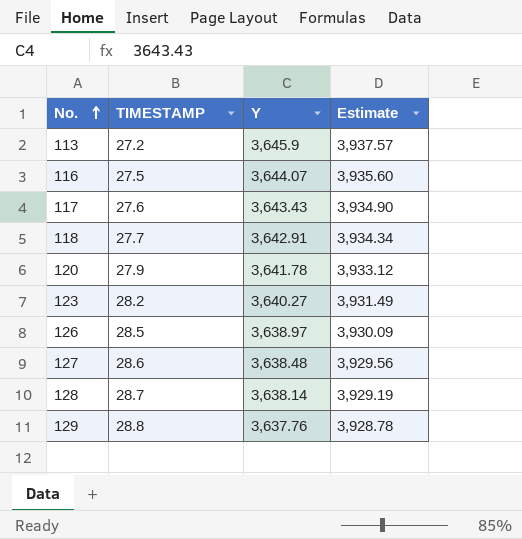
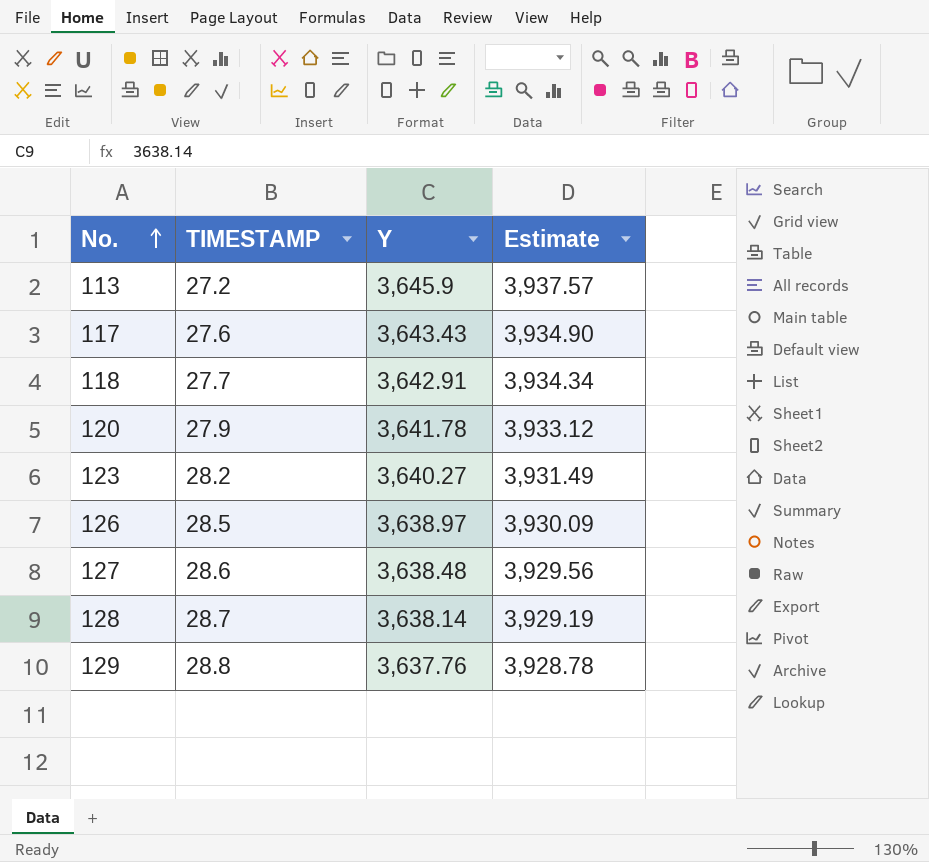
row 116: 27.5 | 3,644.07 | 3,935.60 -> none

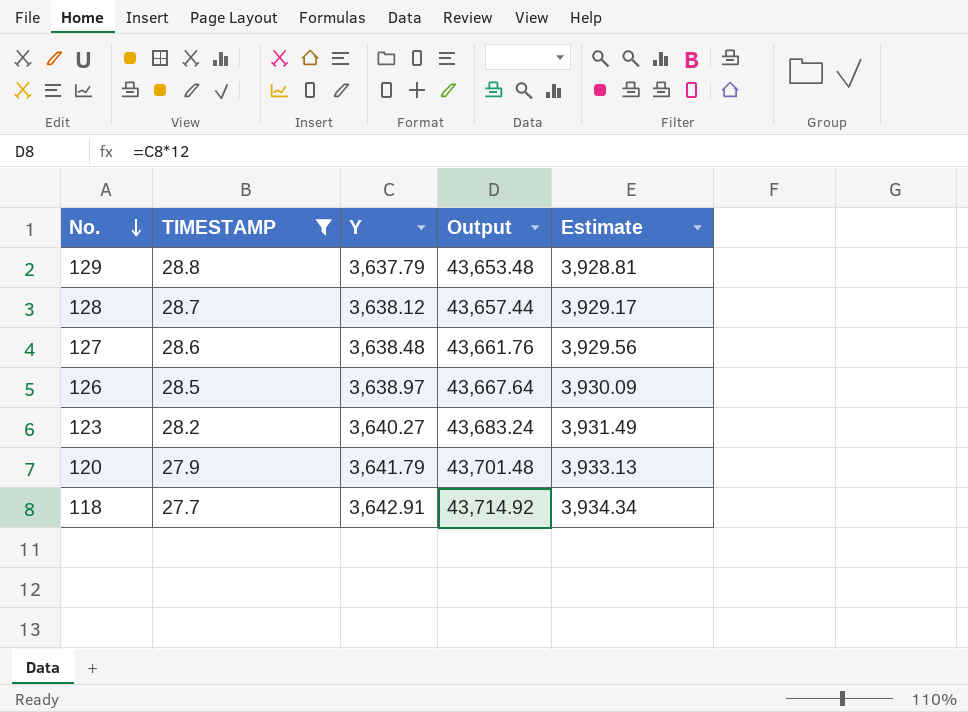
filter: none -> TIMESTAMP >= 27.7
row order: No. ascending -> No. descending
column Output | formula: none -> [Y] * 12
129 | Y: 3,637.76 -> 3,637.79
129 | Estimate: 3,928.78 -> 3,928.81
128 | Y: 3,638.14 -> 3,638.12
128 | Estimate: 3,929.19 -> 3,929.17
120 | Y: 3,641.78 -> 3,641.79
120 | Estimate: 3,933.12 -> 3,933.13

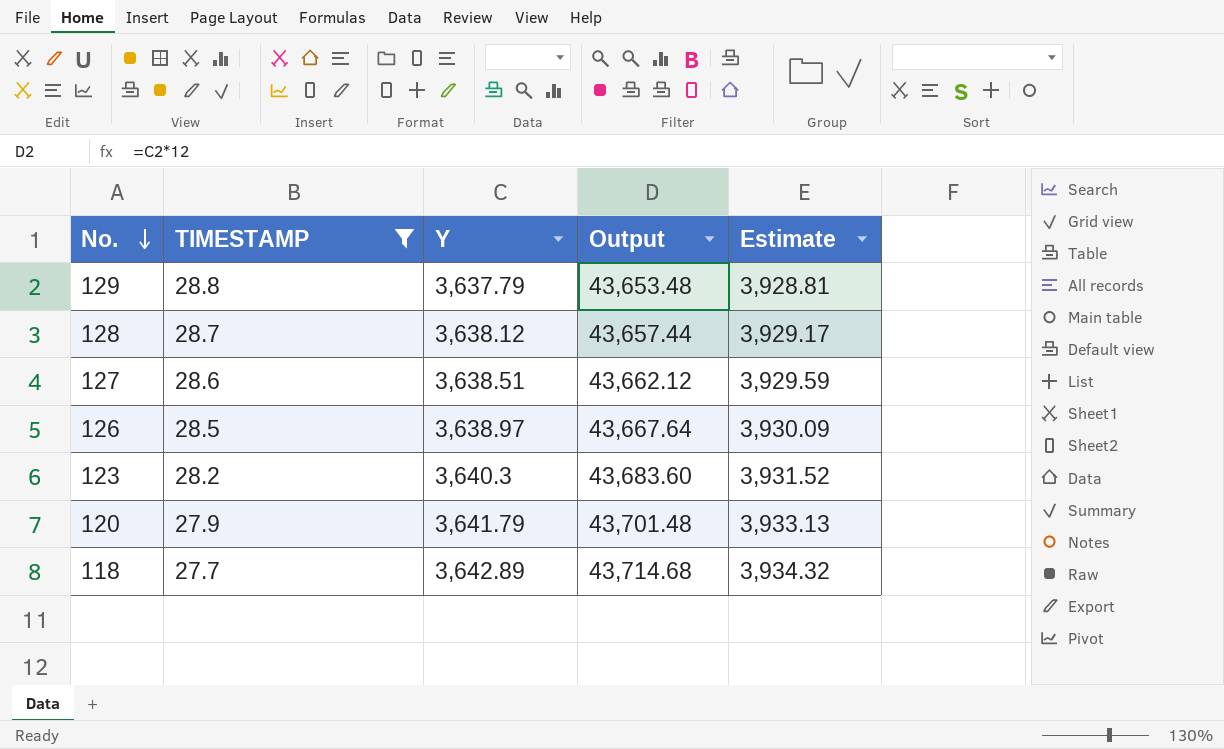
127 | Y: 3,638.48 -> 3,638.51
127 | Output: 43,661.76 -> 43,662.12
127 | Estimate: 3,929.56 -> 3,929.59
123 | Y: 3,640.27 -> 3,640.3
123 | Output: 43,683.24 -> 43,683.60
123 | Estimate: 3,931.49 -> 3,931.52
118 | Y: 3,642.91 -> 3,642.89
118 | Output: 43,714.92 -> 43,714.68
118 | Estimate: 3,934.34 -> 3,934.32

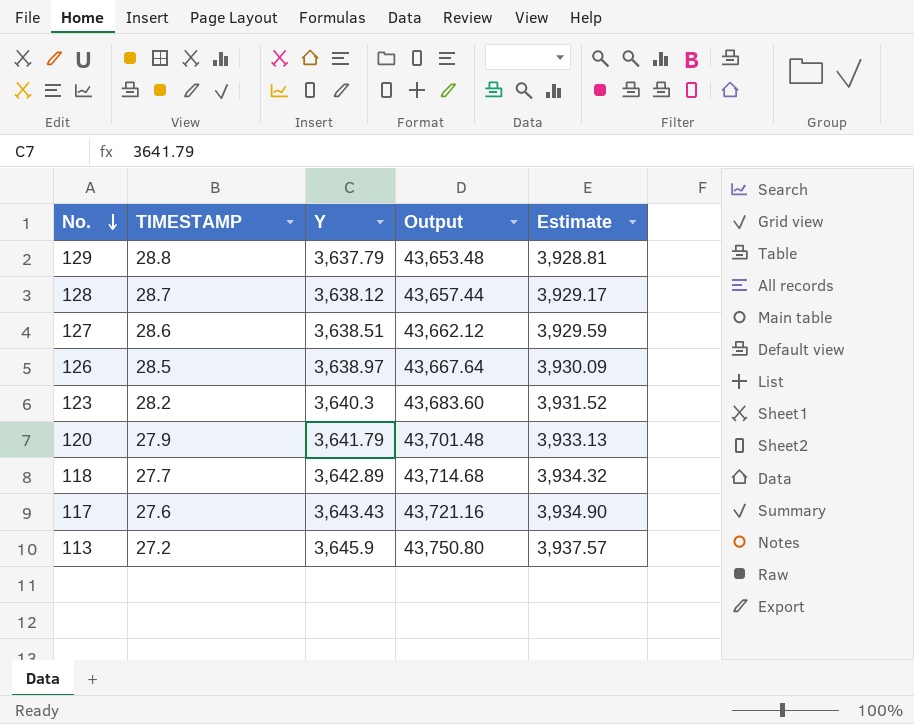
filter: TIMESTAMP >= 27.7 -> none

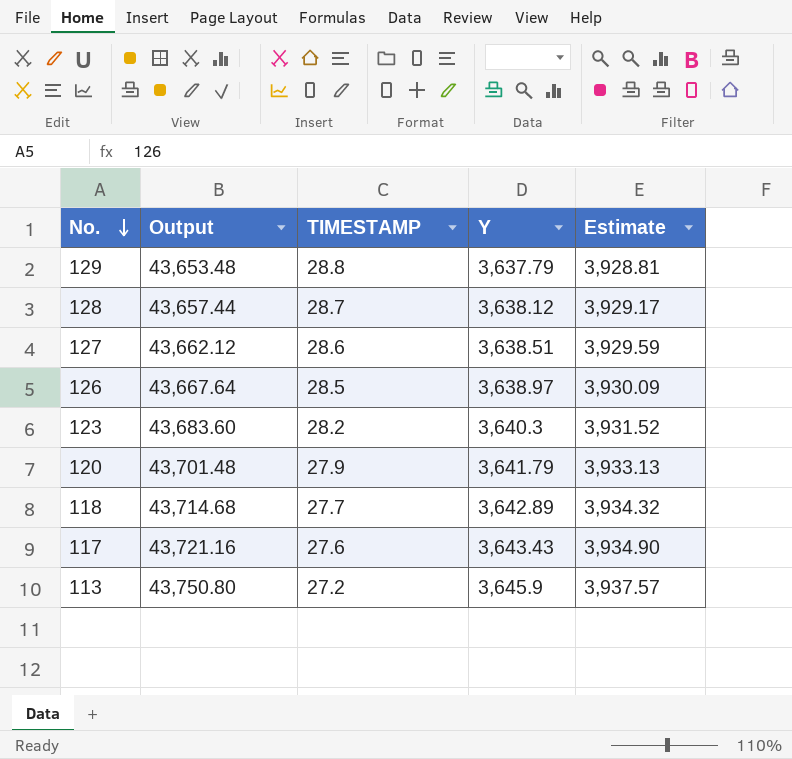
column Output | position: 4 -> 2

